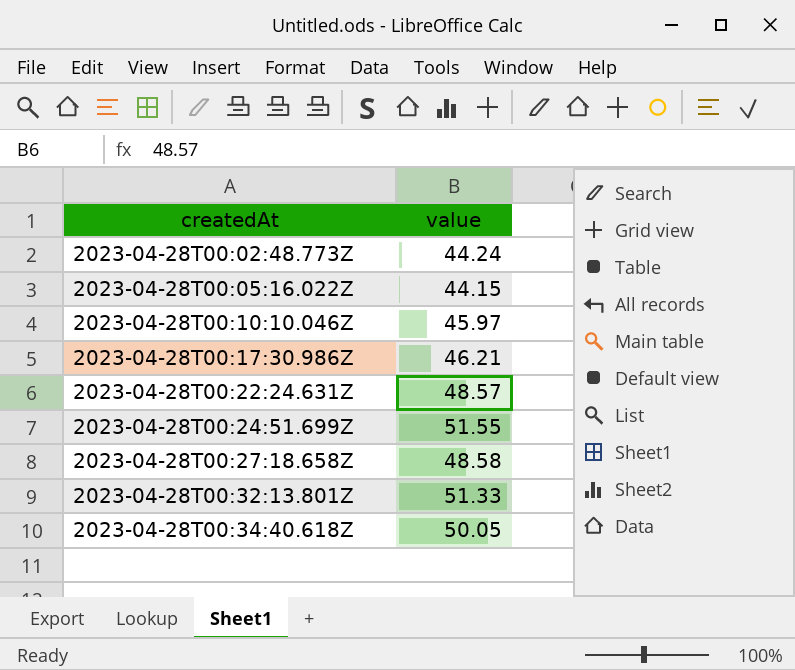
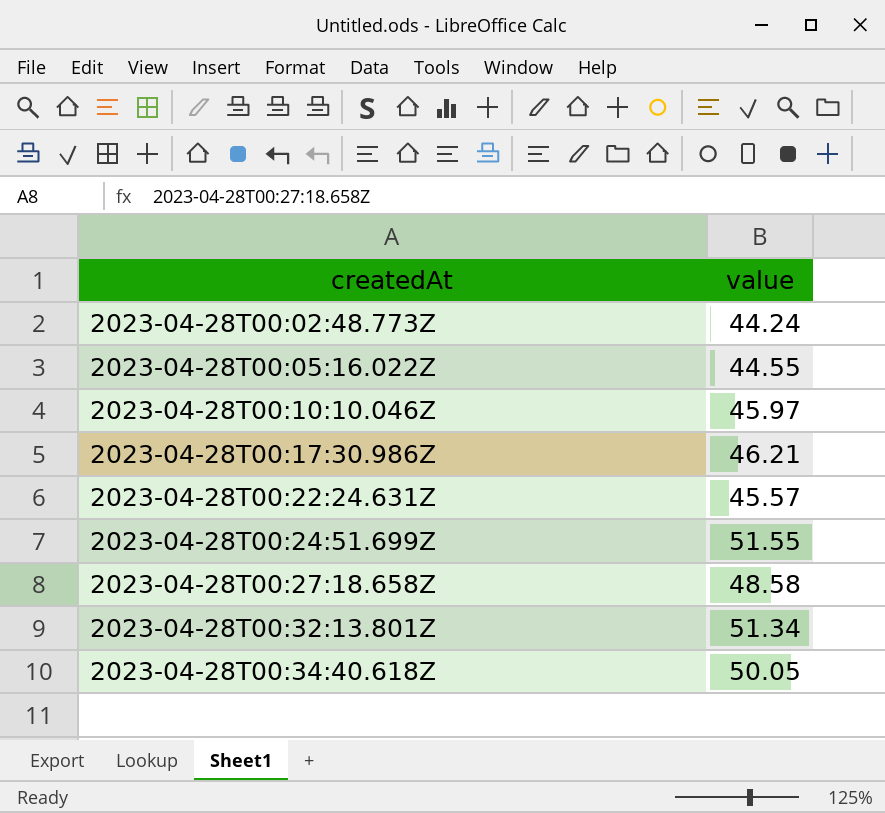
2023-04-28T00:05:16.022Z | value: 44.15 -> 44.55
2023-04-28T00:22:24.631Z | value: 48.57 -> 45.57
2023-04-28T00:32:13.801Z | value: 51.33 -> 51.34

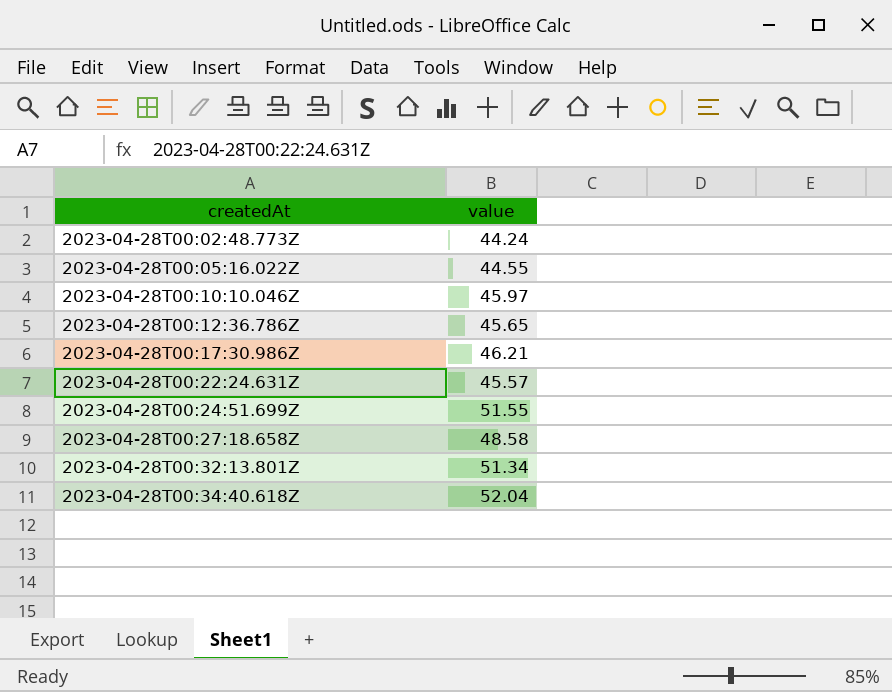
row 2023-04-28T00:12:36.786Z: none -> 45.65
2023-04-28T00:34:40.618Z | value: 50.05 -> 52.04

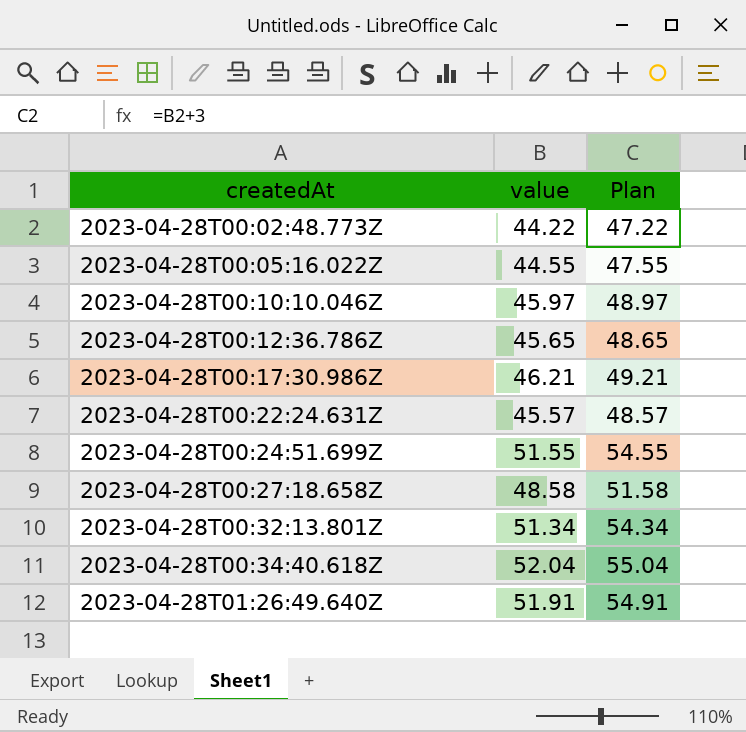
column Plan | formula: none -> [value] + 3
2023-04-28T00:02:48.773Z | value: 44.24 -> 44.22
row 2023-04-28T01:26:49.640Z: none -> 51.91 | 54.91

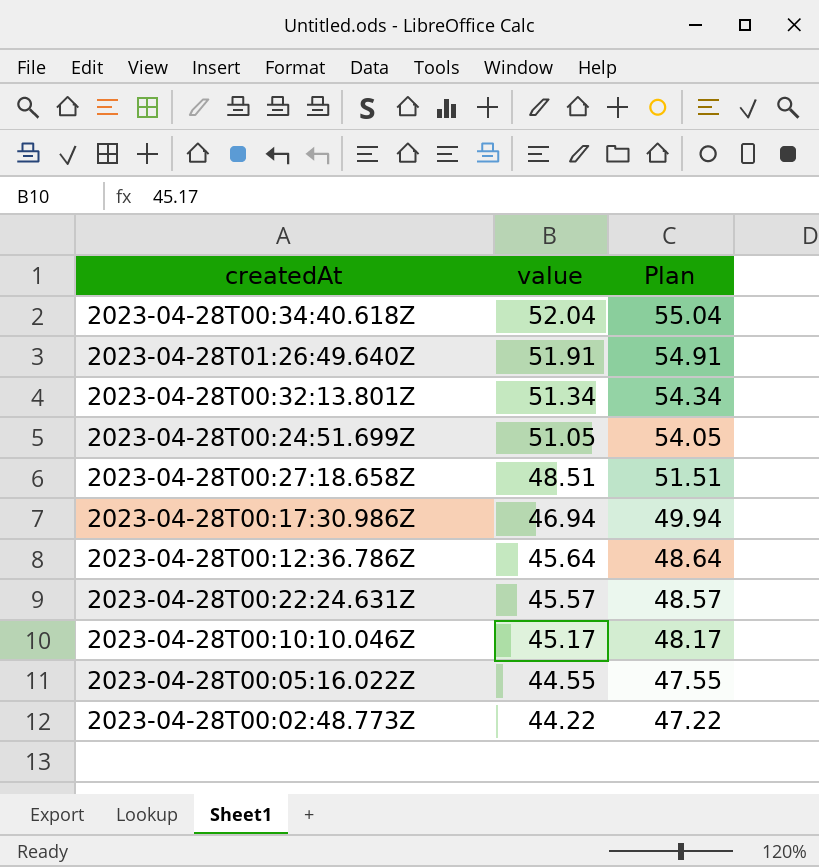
row order: createdAt ascending -> value descending
2023-04-28T00:24:51.699Z | value: 51.55 -> 51.05
2023-04-28T00:24:51.699Z | Plan: 54.55 -> 54.05
2023-04-28T00:27:18.658Z | value: 48.58 -> 48.51
2023-04-28T00:27:18.658Z | Plan: 51.58 -> 51.51
2023-04-28T00:17:30.986Z | value: 46.21 -> 46.94
2023-04-28T00:17:30.986Z | Plan: 49.21 -> 49.94
2023-04-28T00:12:36.786Z | value: 45.65 -> 45.64
2023-04-28T00:12:36.786Z | Plan: 48.65 -> 48.64
2023-04-28T00:10:10.046Z | value: 45.97 -> 45.17
2023-04-28T00:10:10.046Z | Plan: 48.97 -> 48.17

